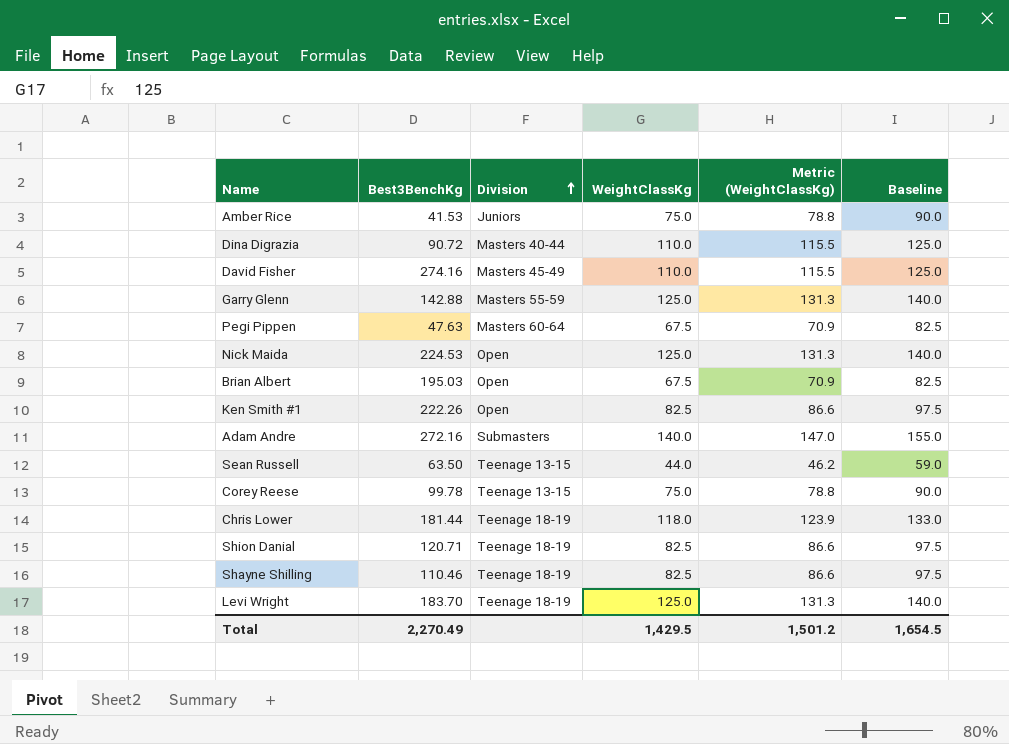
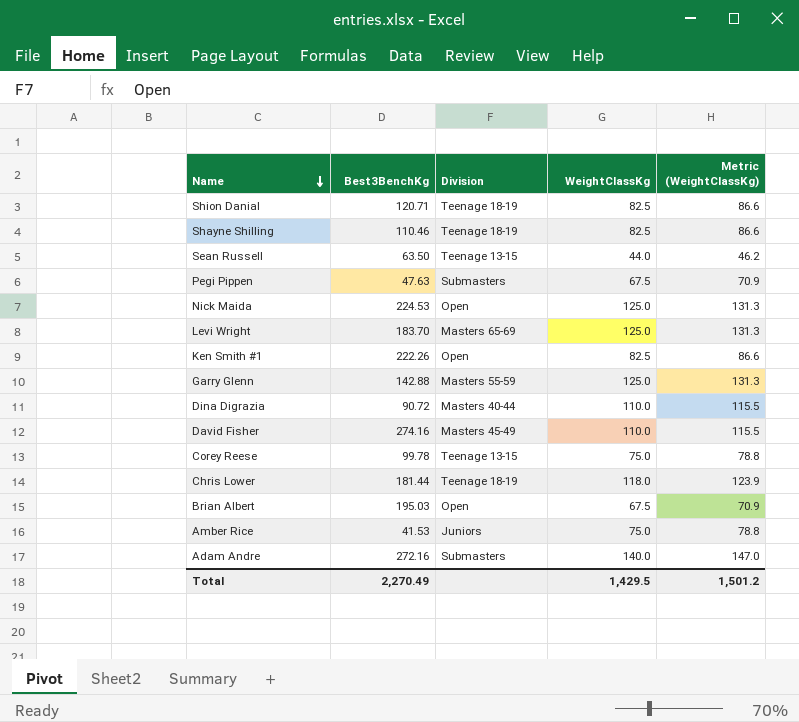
row order: Division ascending -> Name descending
column Baseline | formula: [WeightClassKg] + 15 -> none
Pegi Pippen | Division: Masters 60-64 -> Submasters
Levi Wright | Division: Teenage 18-19 -> Masters 65-69

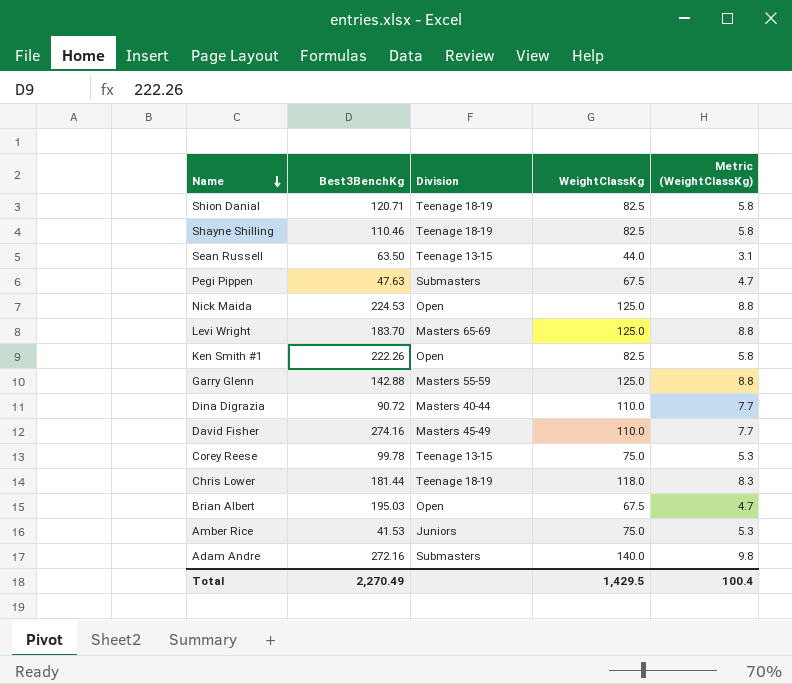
column Metric (WeightClassKg) | formula: [WeightClassKg] * 1.05 -> [WeightClassKg] * 0.07
Total | Metric (WeightClassKg): 1,501.2 -> 100.4

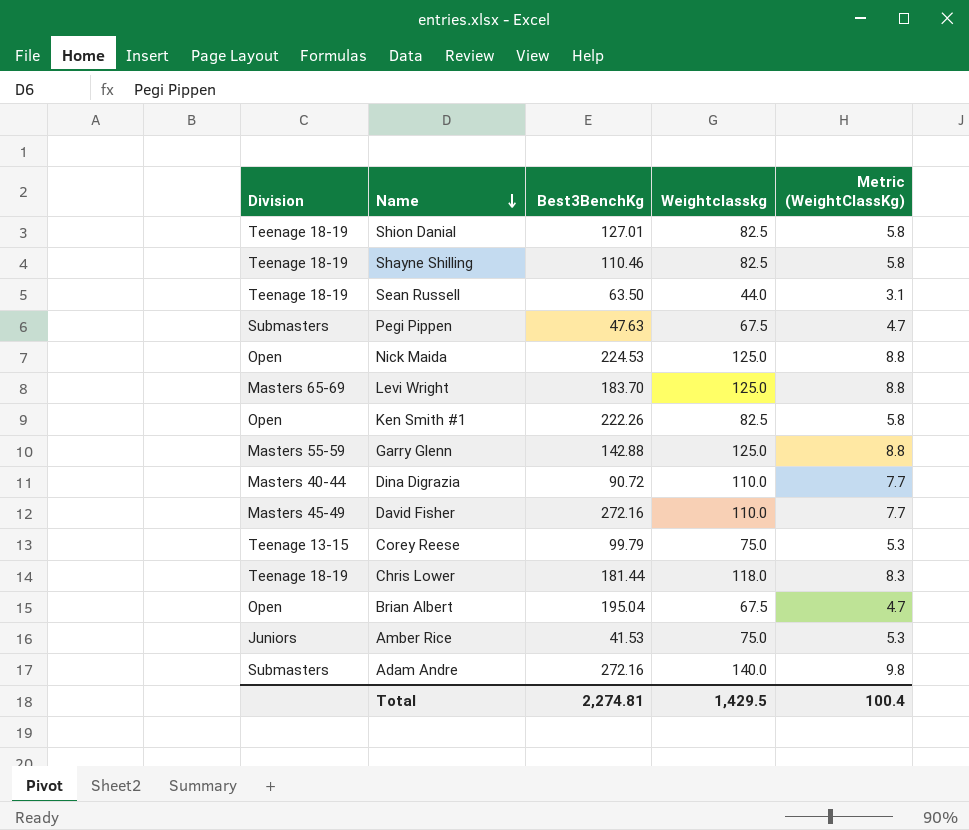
column Division | position: 3 -> 1
column name: WeightClassKg -> Weightclasskg
Shion Danial | Best3BenchKg: 120.71 -> 127.01
Sean Russell | Division: Teenage 13-15 -> Teenage 18-19
David Fisher | Best3BenchKg: 274.16 -> 272.16
Corey Reese | Best3BenchKg: 99.78 -> 99.79
Brian Albert | Best3BenchKg: 195.03 -> 195.04
Total | Best3BenchKg: 2,270.49 -> 2,274.81

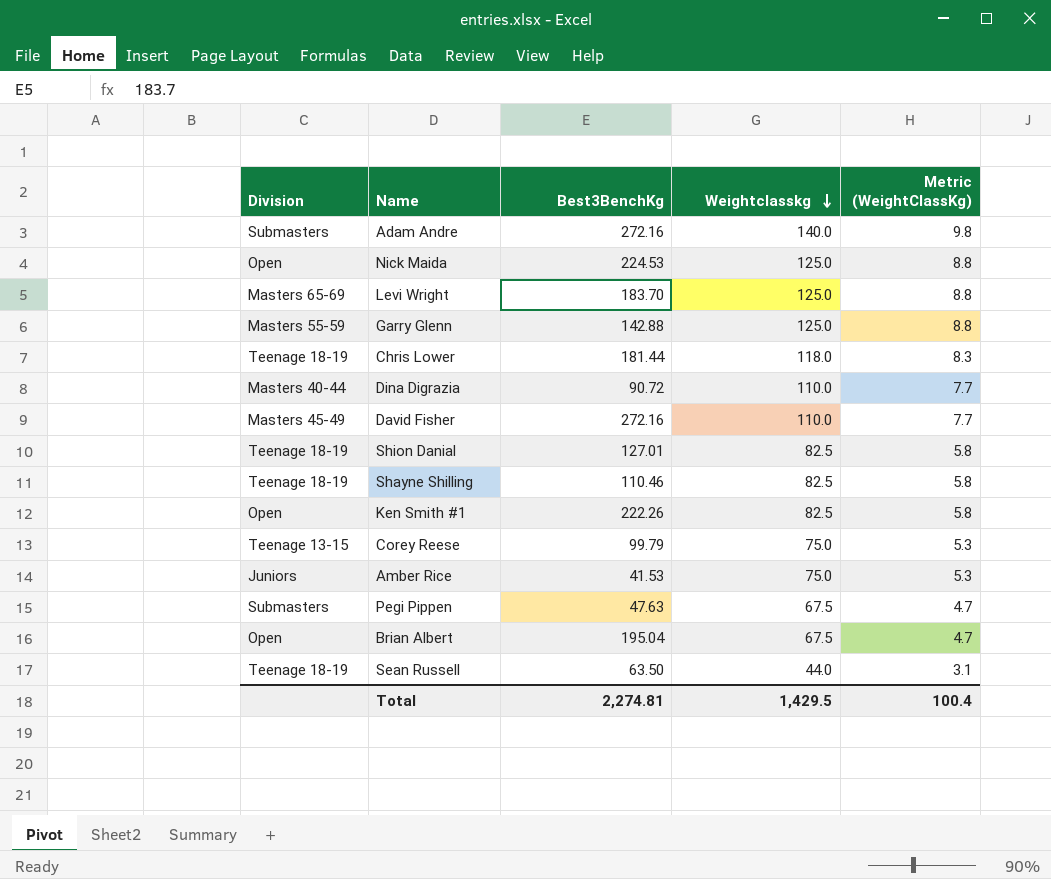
row order: Name descending -> Weightclasskg descending

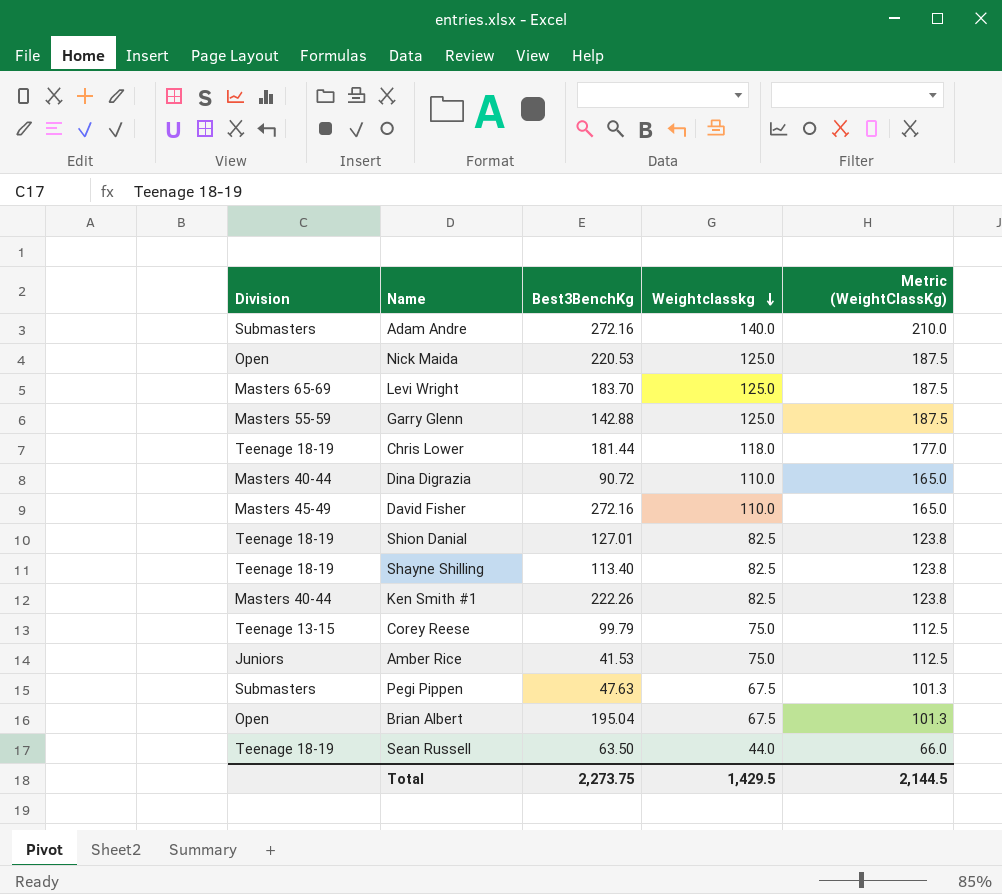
column Metric (WeightClassKg) | formula: [Weightclasskg] * 0.07 -> [Weightclasskg] * 1.5
Nick Maida | Best3BenchKg: 224.53 -> 220.53
Shayne Shilling | Best3BenchKg: 110.46 -> 113.40
Ken Smith #1 | Division: Open -> Masters 40-44
Total | Best3BenchKg: 2,274.81 -> 2,273.75
Total | Metric (WeightClassKg): 100.4 -> 2,144.5

